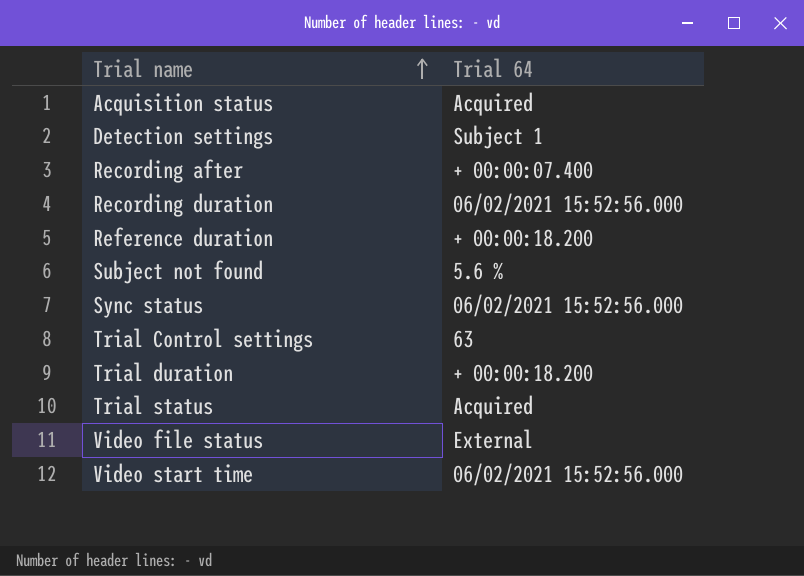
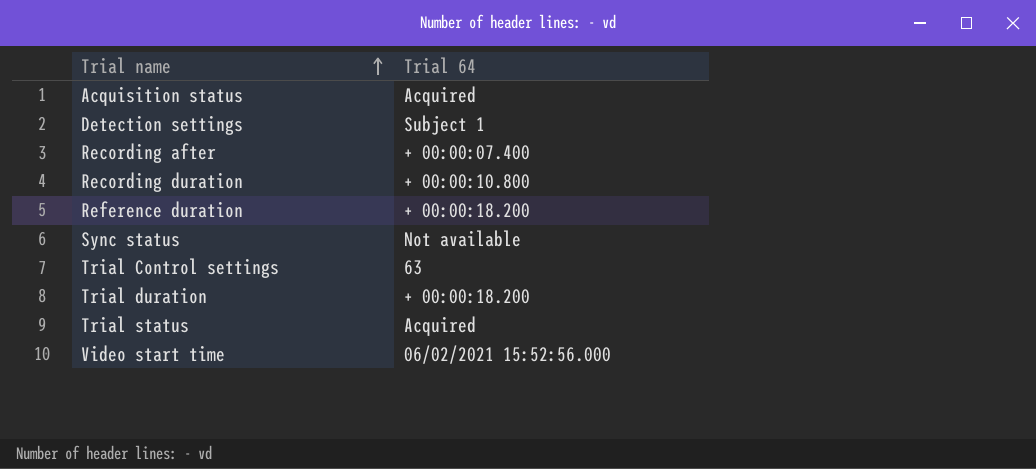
row Subject not found: 5.6 % -> none
row Video file status: External -> none
Recording duration | Trial 64: 06/02/2021 15:52:56.000 -> + 00:00:10.800
Sync status | Trial 64: 06/02/2021 15:52:56.000 -> Not available

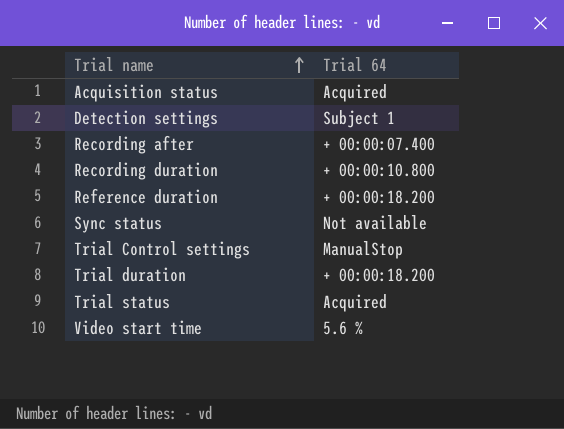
Trial Control settings | Trial 64: 63 -> ManualStop
Video start time | Trial 64: 06/02/2021 15:52:56.000 -> 5.6 %

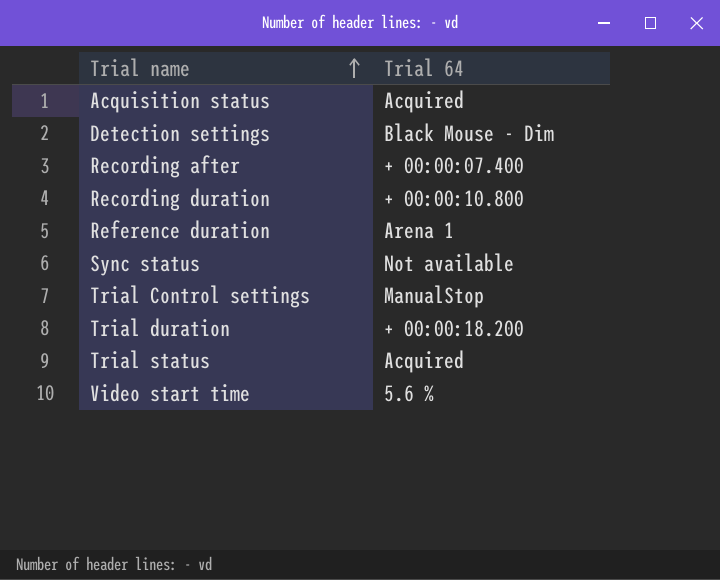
Detection settings | Trial 64: Subject 1 -> Black Mouse - Dim
Reference duration | Trial 64: + 00:00:18.200 -> Arena 1

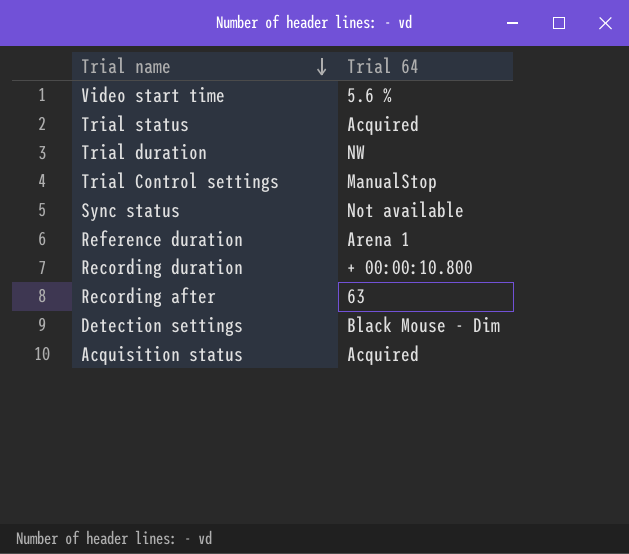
row order: Trial name ascending -> Trial name descending
Trial duration | Trial 64: + 00:00:18.200 -> NW
Recording after | Trial 64: + 00:00:07.400 -> 63

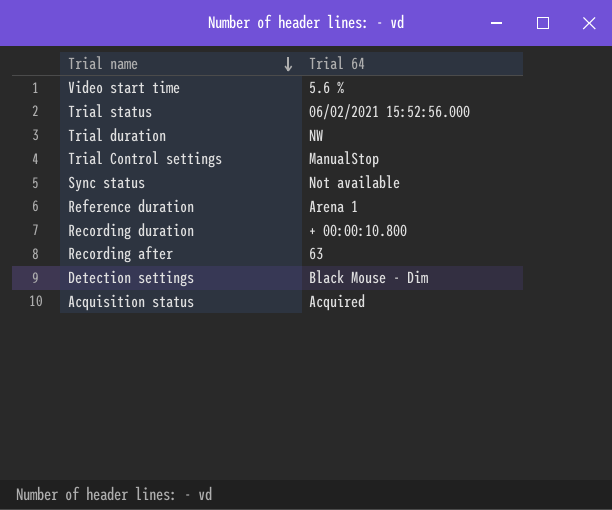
Trial status | Trial 64: Acquired -> 06/02/2021 15:52:56.000

